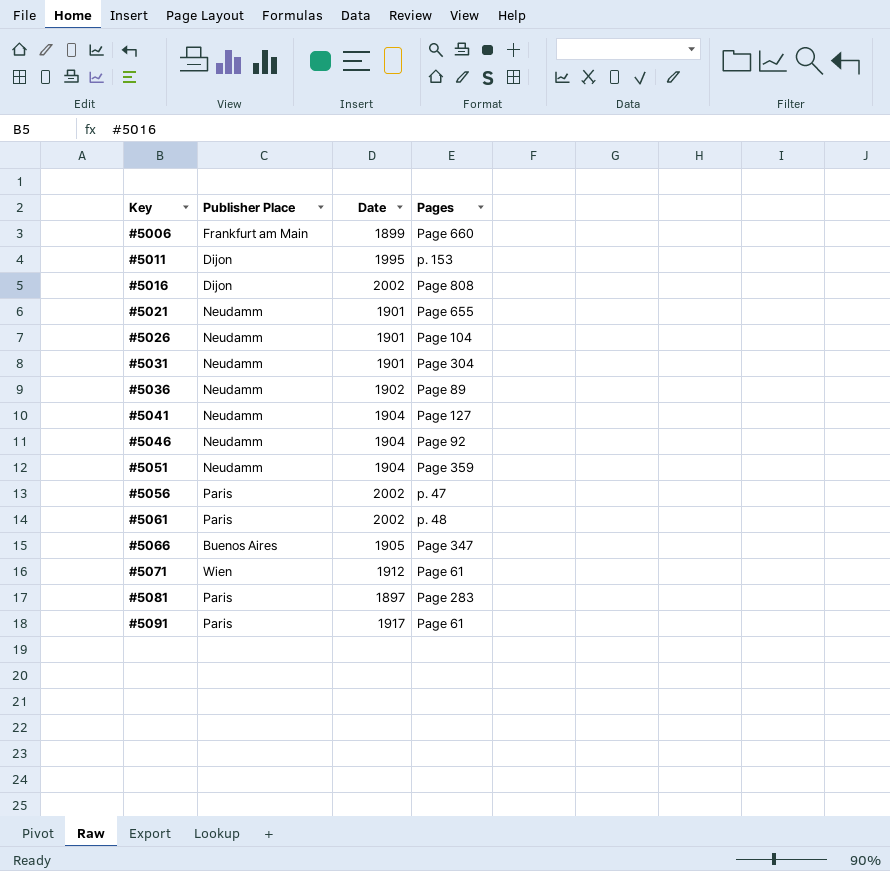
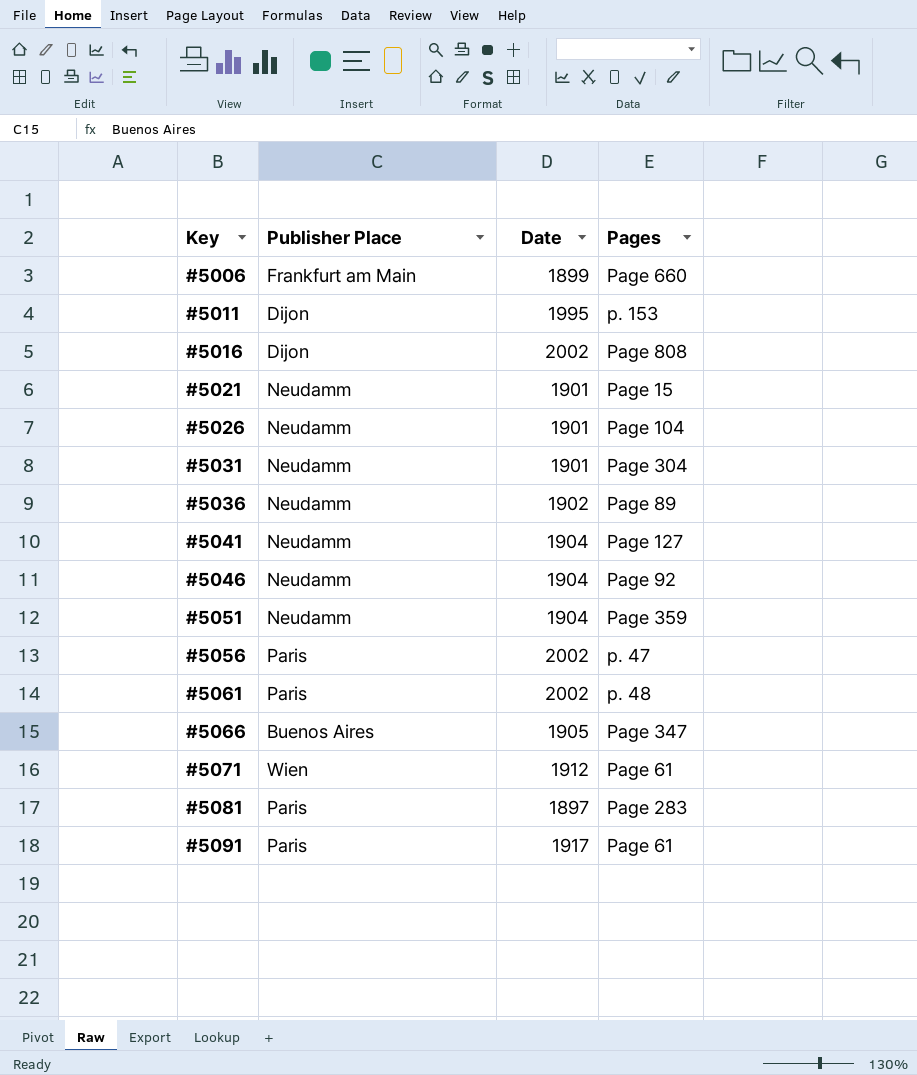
#5021 | Pages: Page 655 -> Page 15

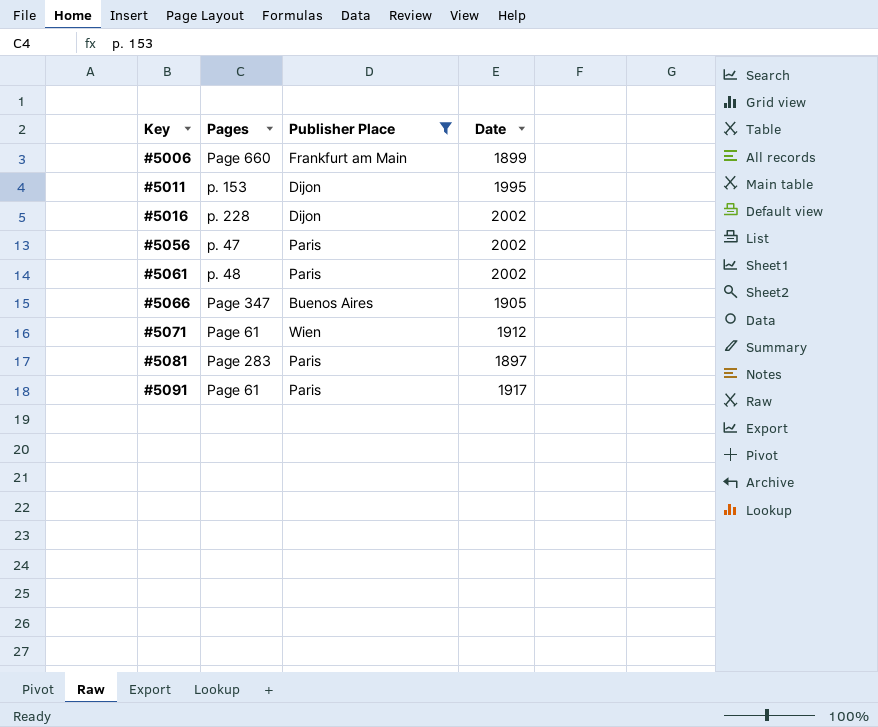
filter: none -> Publisher Place != Neudamm
column Pages | position: 4 -> 2
#5016 | Pages: Page 808 -> p. 228

